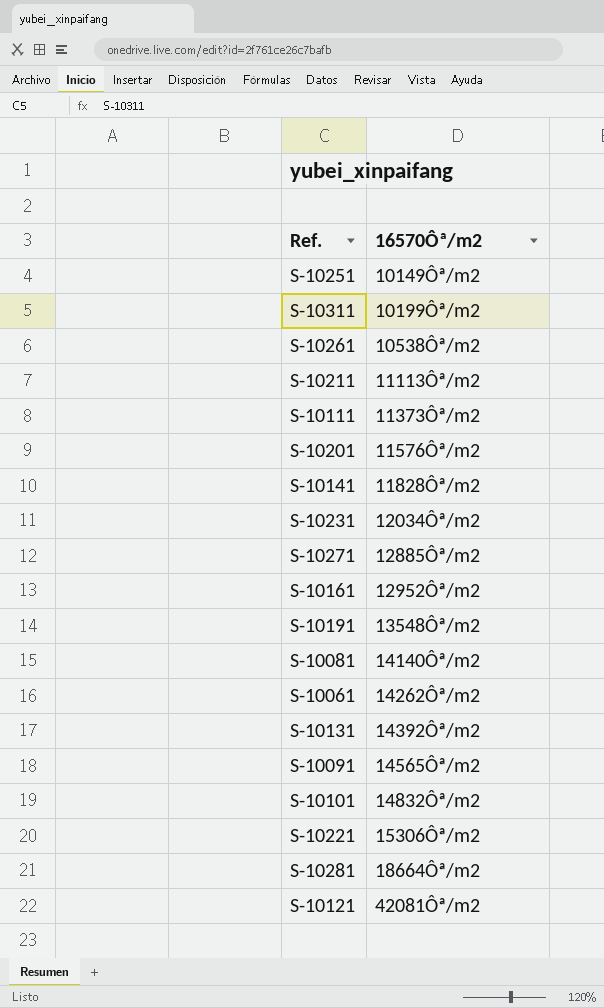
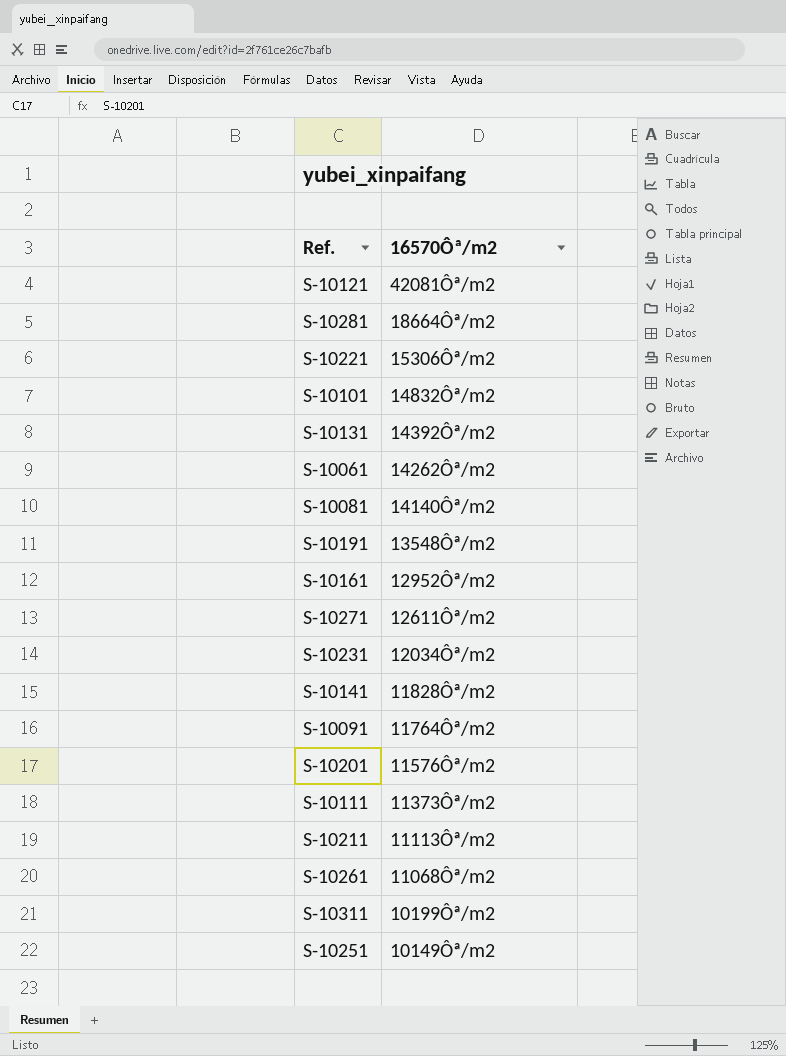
row order: 16570Ôª/m2 ascending -> 16570Ôª/m2 descending
S-10271 | 16570Ôª/m2: 12885Ôª/m2 -> 12611Ôª/m2
S-10091 | 16570Ôª/m2: 14565Ôª/m2 -> 11764Ôª/m2
S-10261 | 16570Ôª/m2: 10538Ôª/m2 -> 11068Ôª/m2

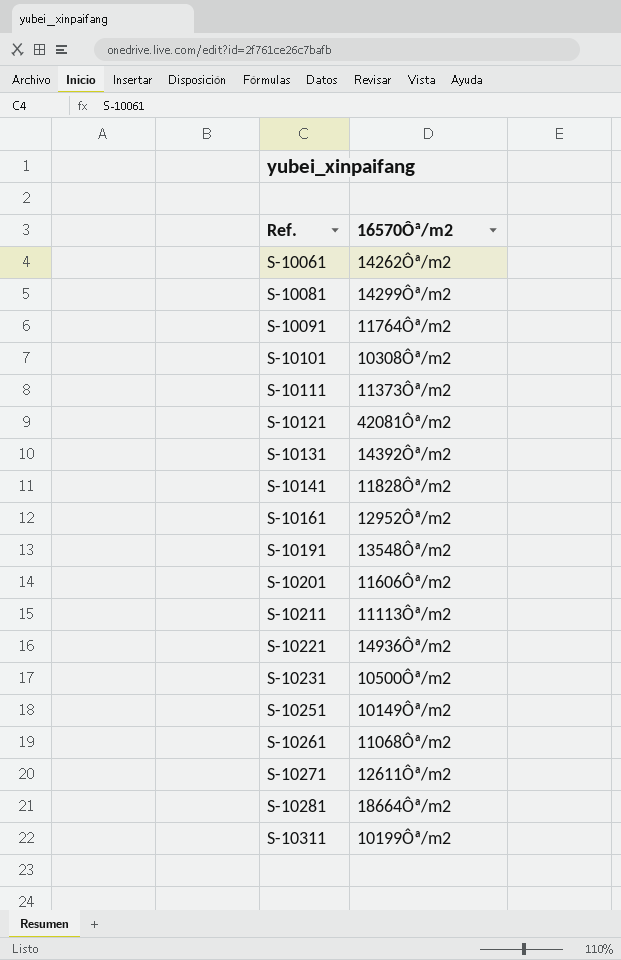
row order: 16570Ôª/m2 descending -> Ref. ascending
S-10081 | 16570Ôª/m2: 14140Ôª/m2 -> 14299Ôª/m2
S-10101 | 16570Ôª/m2: 14832Ôª/m2 -> 10308Ôª/m2
S-10201 | 16570Ôª/m2: 11576Ôª/m2 -> 11606Ôª/m2
S-10221 | 16570Ôª/m2: 15306Ôª/m2 -> 14936Ôª/m2
S-10231 | 16570Ôª/m2: 12034Ôª/m2 -> 10500Ôª/m2

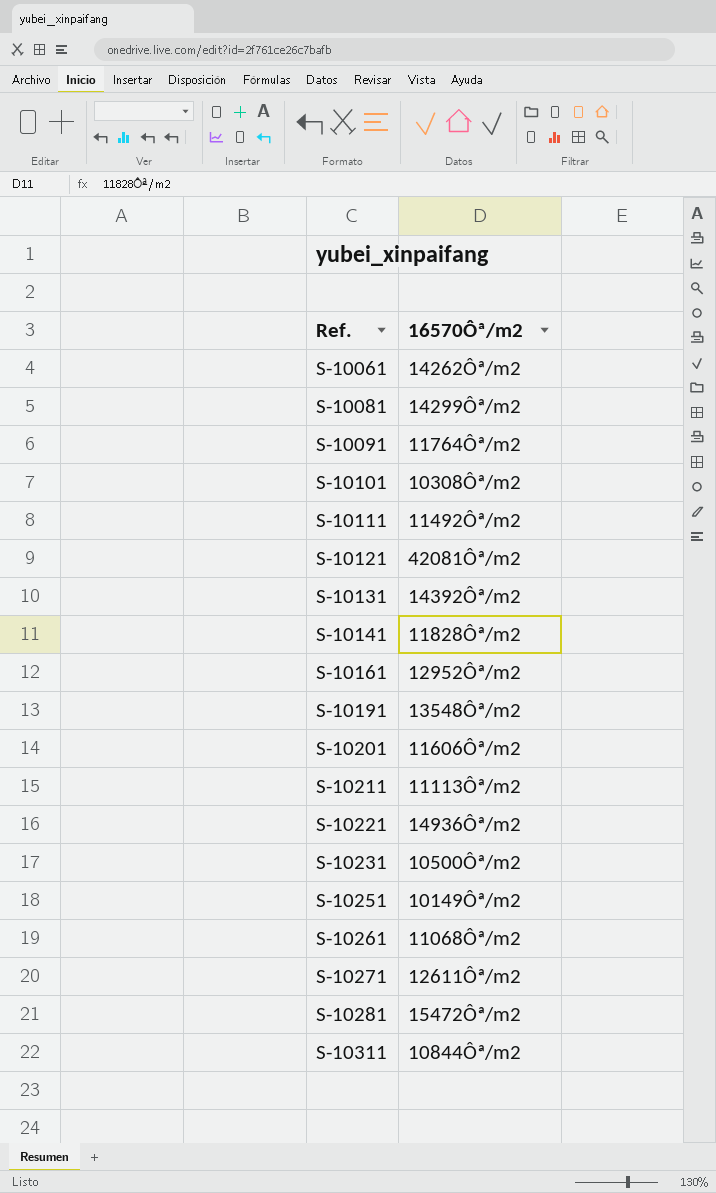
S-10111 | 16570Ôª/m2: 11373Ôª/m2 -> 11492Ôª/m2
S-10281 | 16570Ôª/m2: 18664Ôª/m2 -> 15472Ôª/m2
S-10311 | 16570Ôª/m2: 10199Ôª/m2 -> 10844Ôª/m2

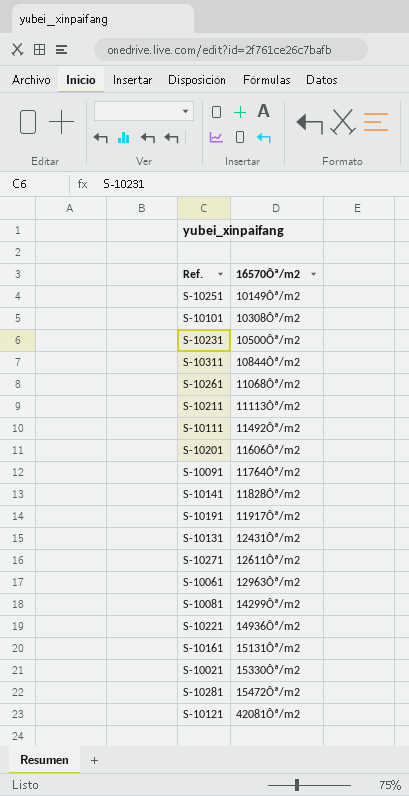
row order: Ref. ascending -> 16570Ôª/m2 ascending
S-10191 | 16570Ôª/m2: 13548Ôª/m2 -> 11917Ôª/m2
S-10131 | 16570Ôª/m2: 14392Ôª/m2 -> 12431Ôª/m2
S-10061 | 16570Ôª/m2: 14262Ôª/m2 -> 12963Ôª/m2
S-10161 | 16570Ôª/m2: 12952Ôª/m2 -> 15131Ôª/m2
row S-10021: none -> 15330Ôª/m2

